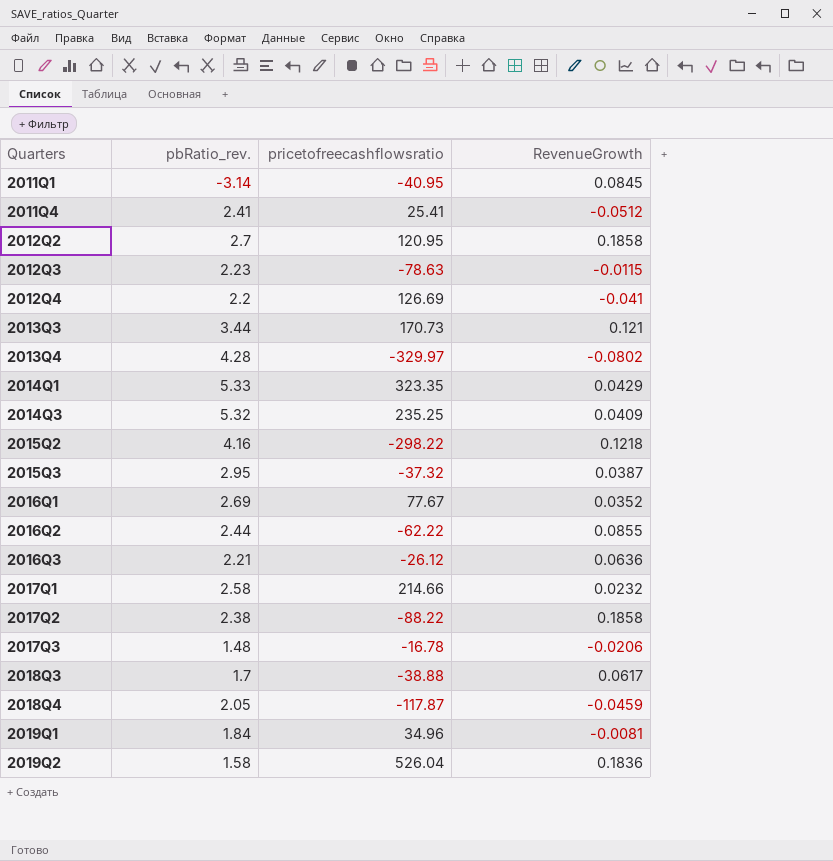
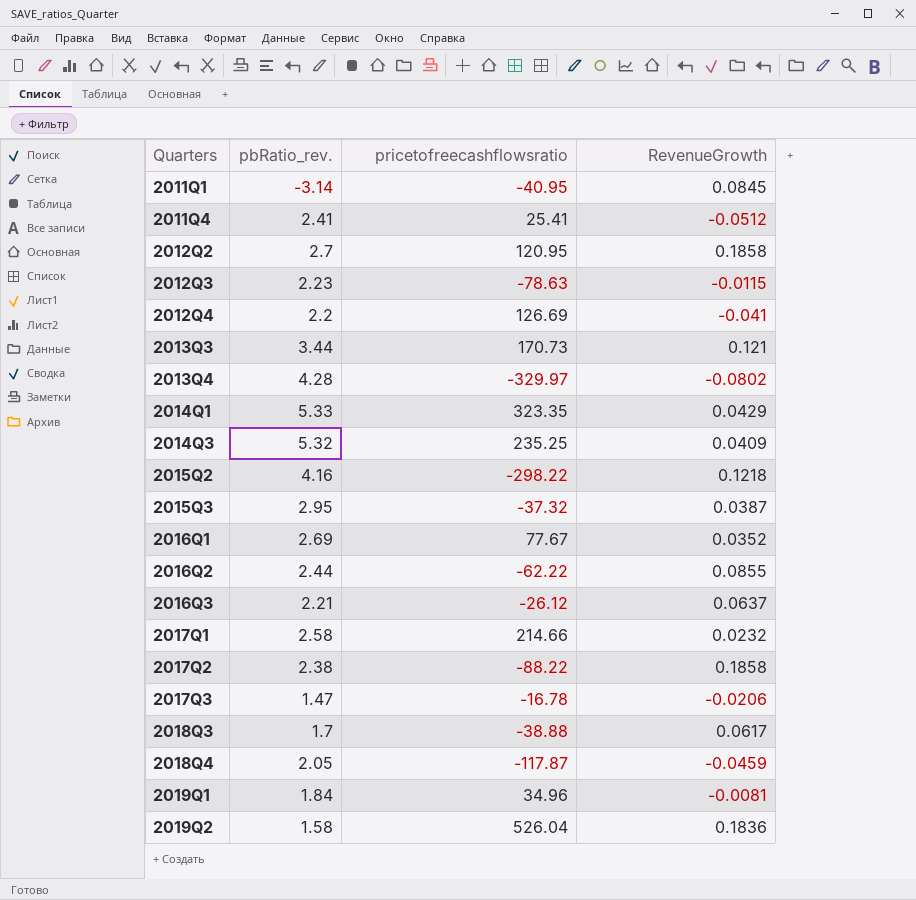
2016Q3 | RevenueGrowth: 0.0636 -> 0.0637
2017Q3 | pbRatio_rev.: 1.48 -> 1.47

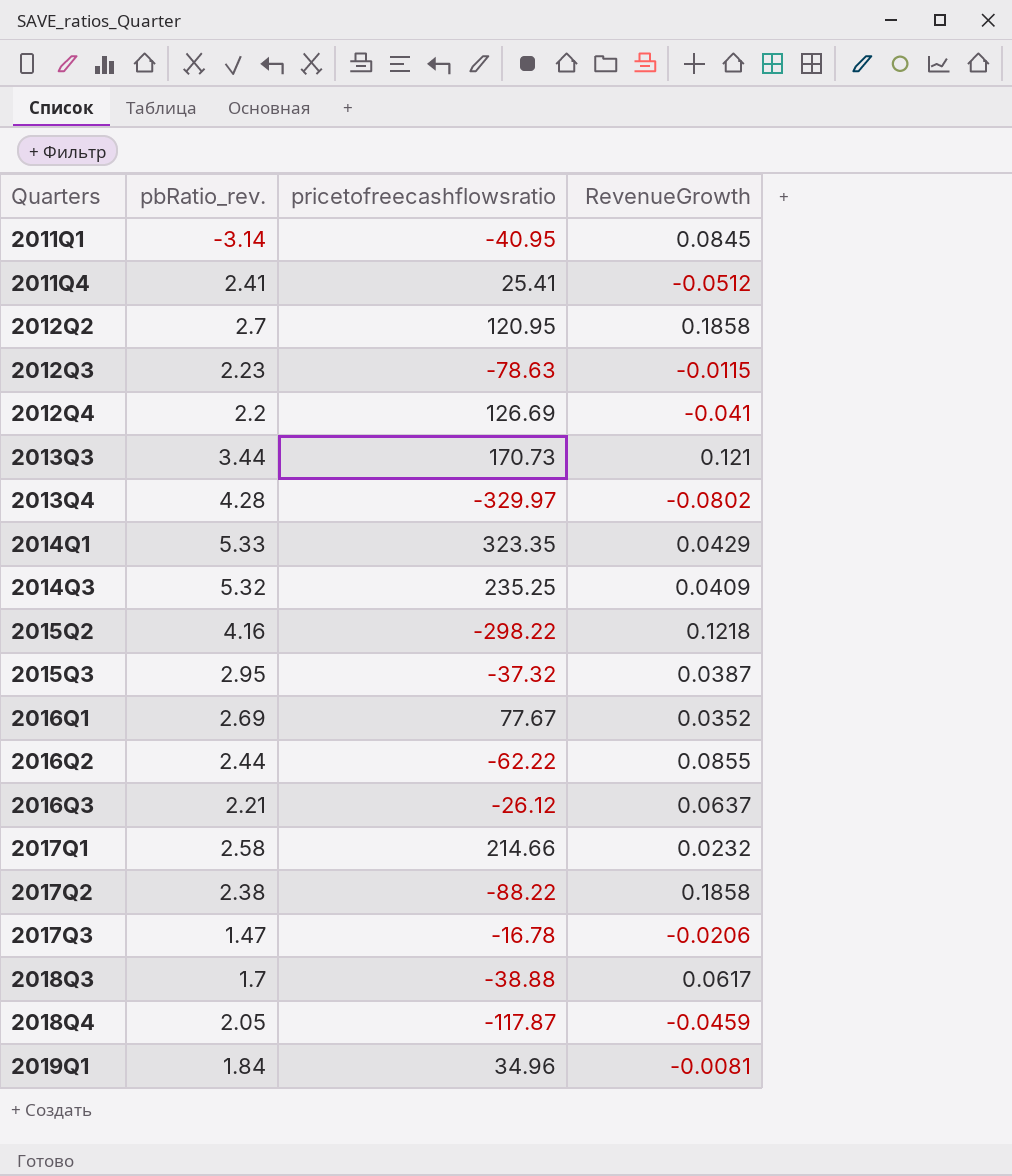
row 2019Q2: 1.58 | 526.04 | 0.1836 -> none

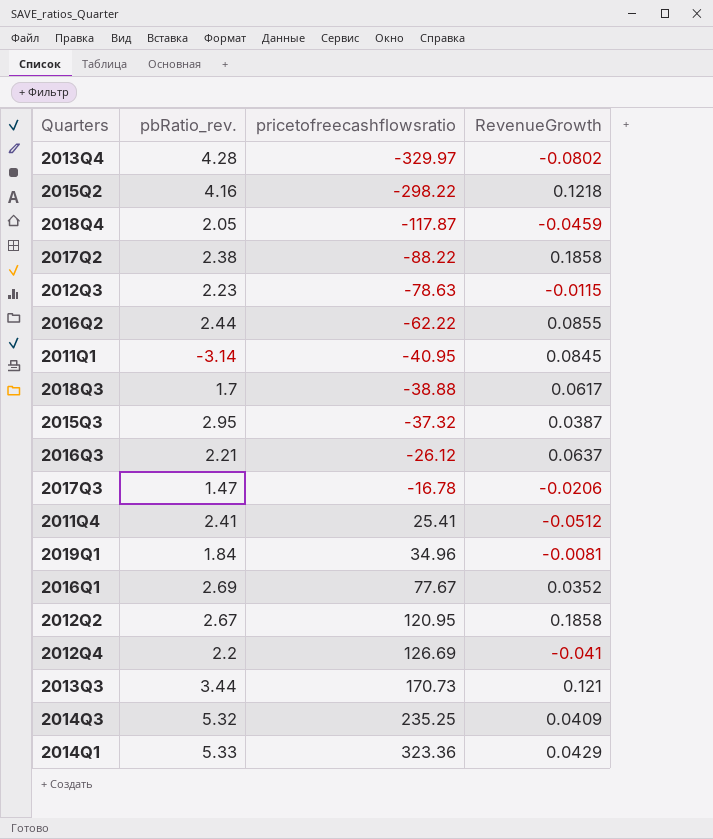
row order: Quarters ascending -> pricetofreecashflowsratio ascending
row 2017Q1: 2.58 | 214.66 | 0.0232 -> none
2012Q2 | pbRatio_rev.: 2.7 -> 2.67
2014Q1 | pricetofreecashflowsratio: 323.35 -> 323.36

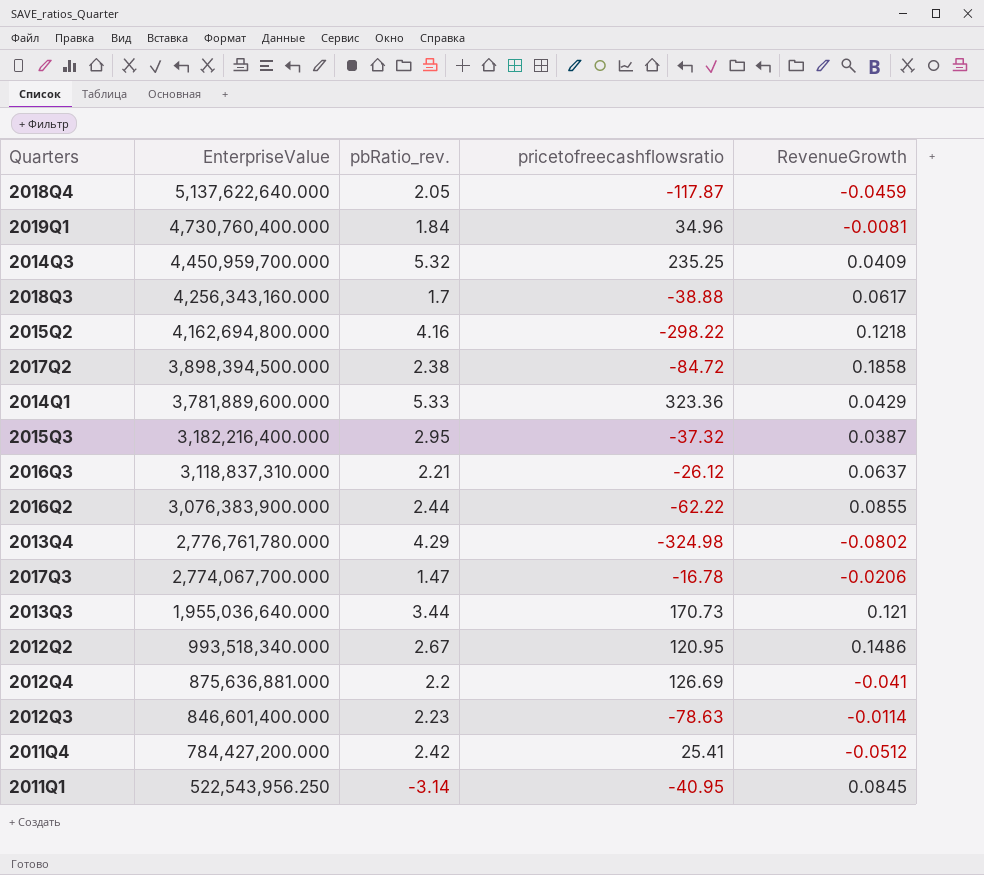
row order: pricetofreecashflowsratio ascending -> EnterpriseValue descending
column EnterpriseValue | position: none -> 2
row 2016Q1: 2.69 | 77.67 | 0.0352 -> none
2017Q2 | pricetofreecashflowsratio: -88.22 -> -84.72
2013Q4 | pbRatio_rev.: 4.28 -> 4.29
2013Q4 | pricetofreecashflowsratio: -329.97 -> -324.98
2012Q2 | RevenueGrowth: 0.1858 -> 0.1486
2012Q3 | RevenueGrowth: -0.0115 -> -0.0114
2011Q4 | pbRatio_rev.: 2.41 -> 2.42

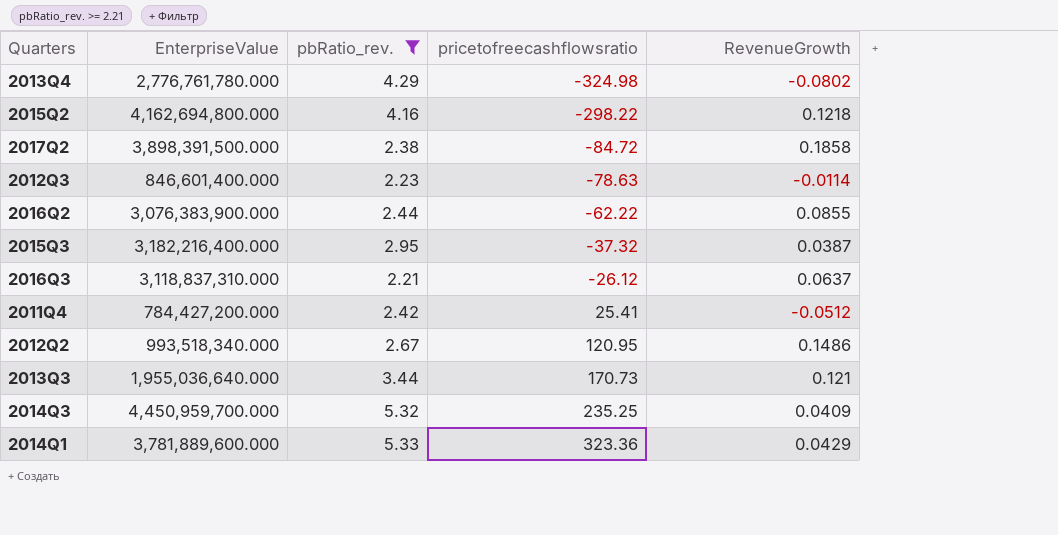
filter: none -> pbRatio_rev. >= 2.21
row order: EnterpriseValue descending -> pricetofreecashflowsratio ascending
2017Q2 | EnterpriseValue: 3,898,394,500.000 -> 3,898,391,500.000

